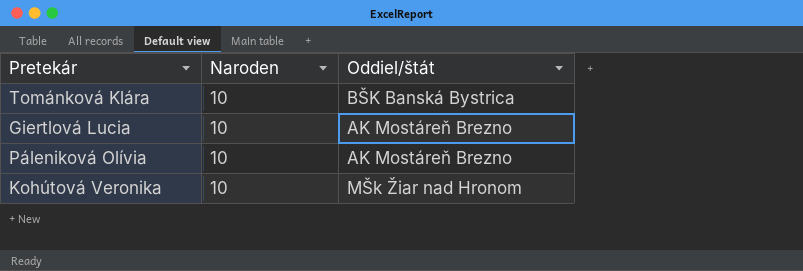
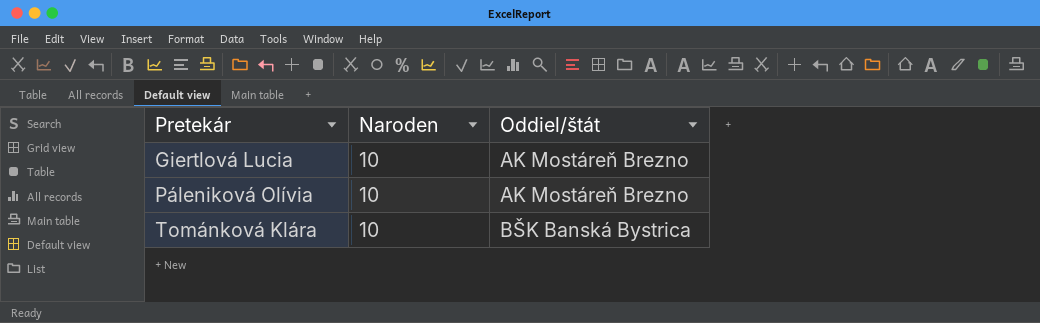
row order: none -> Pretekár ascending
row Kohútová Veronika: 10 | MŠk Žiar nad Hronom -> none

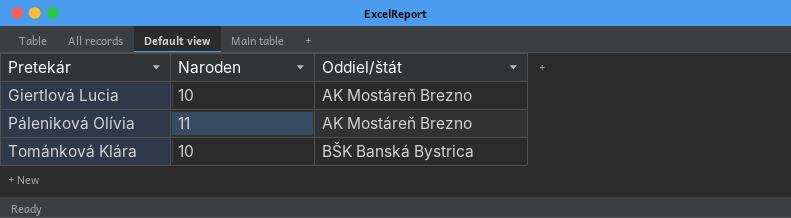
Páleniková Olívia | Naroden: 10 -> 11

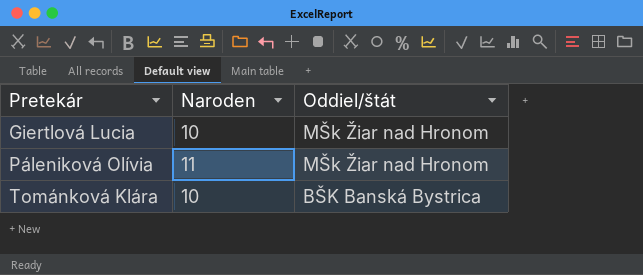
Giertlová Lucia | Oddiel/štát: AK Mostáreň Brezno -> MŠk Žiar nad Hronom
Páleniková Olívia | Oddiel/štát: AK Mostáreň Brezno -> MŠk Žiar nad Hronom

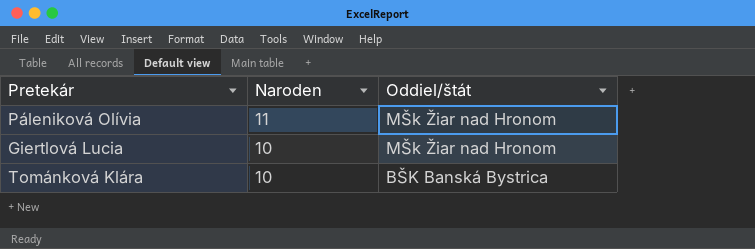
row order: Pretekár ascending -> Naroden descending

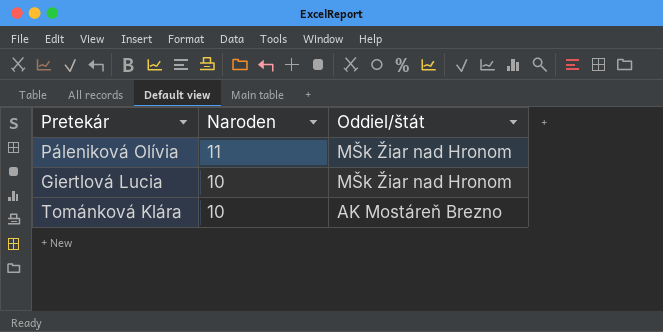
Tománková Klára | Oddiel/štát: BŠK Banská Bystrica -> AK Mostáreň Brezno

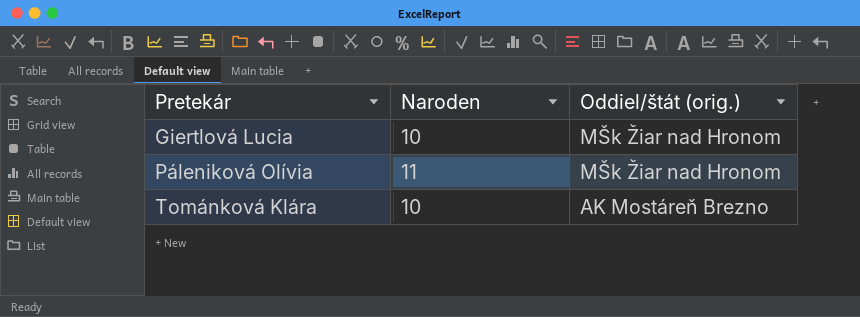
row order: Naroden descending -> Pretekár ascending
column name: Oddiel/štát -> Oddiel/štát (orig.)

